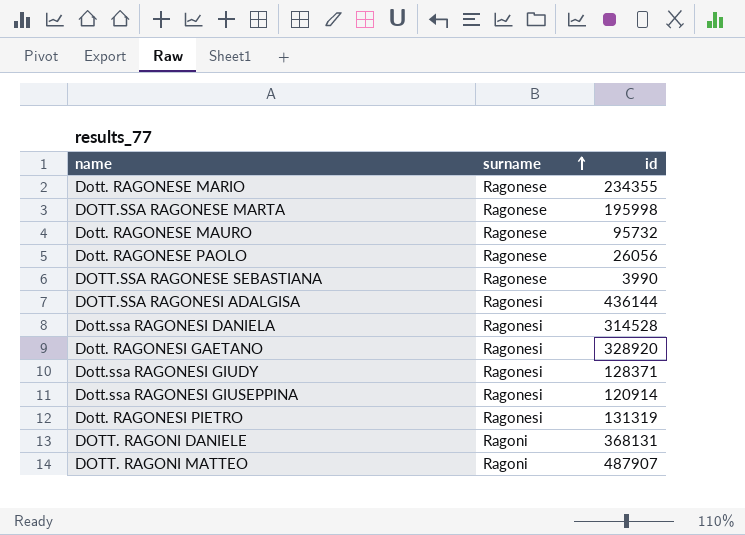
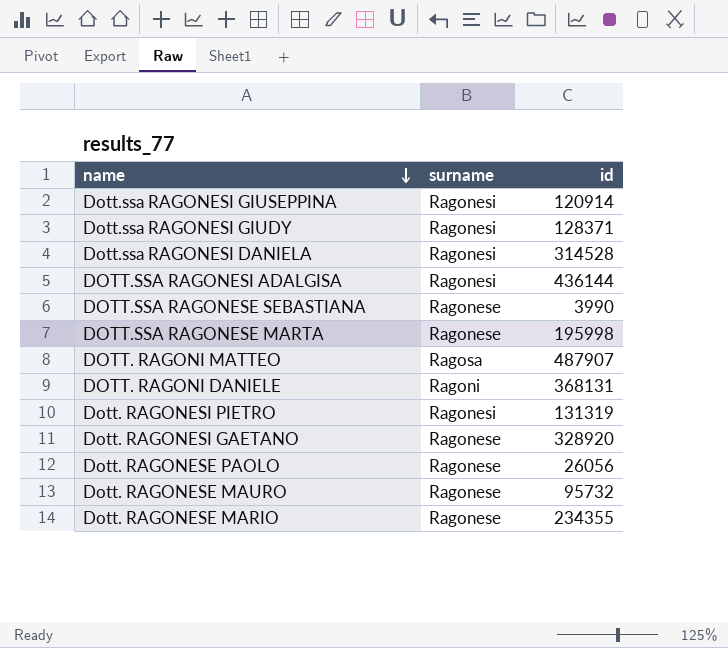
row order: surname ascending -> name descending
DOTT. RAGONI MATTEO | surname: Ragoni -> Ragosa
Dott. RAGONESI GAETANO | surname: Ragonesi -> Ragonese

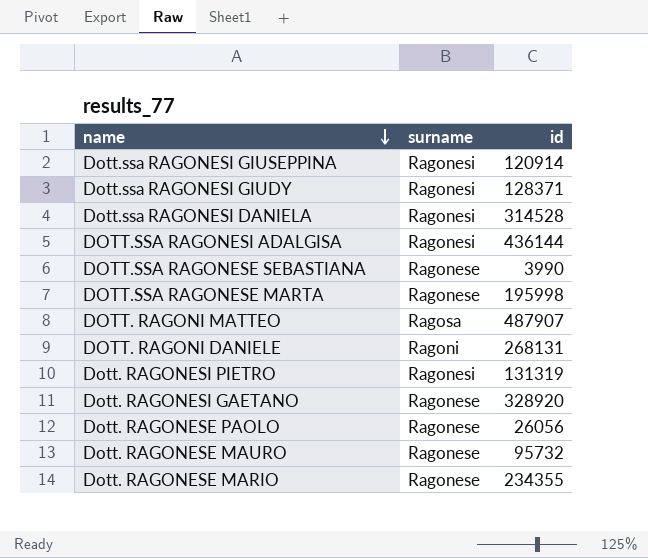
DOTT. RAGONI DANIELE | id: 368131 -> 268131

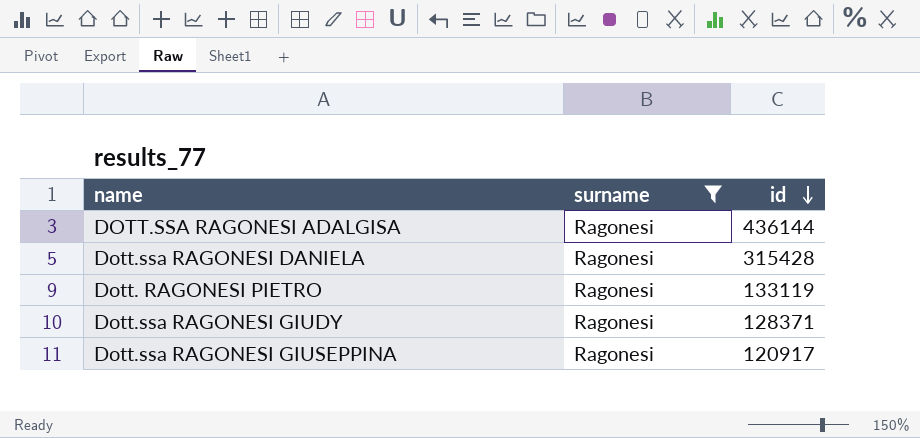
filter: none -> surname = Ragonesi
row order: name descending -> id descending
Dott.ssa RAGONESI DANIELA | id: 314528 -> 315428
Dott. RAGONESI PIETRO | id: 131319 -> 133119
Dott.ssa RAGONESI GIUSEPPINA | id: 120914 -> 120917

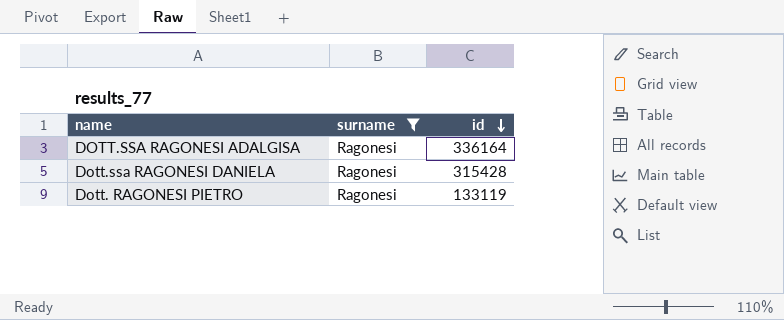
row Dott.ssa RAGONESI GIUDY: Ragonesi | 128371 -> none
row Dott.ssa RAGONESI GIUSEPPINA: Ragonesi | 120917 -> none
DOTT.SSA RAGONESI ADALGISA | id: 436144 -> 336164

